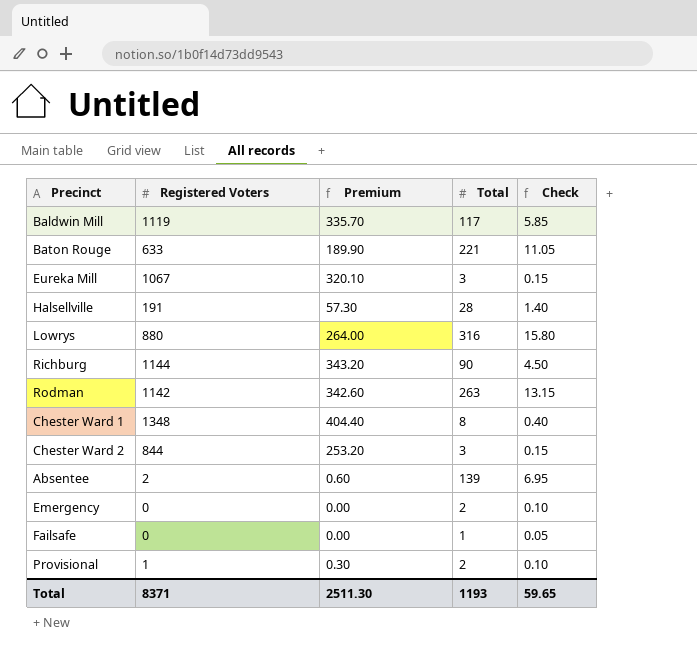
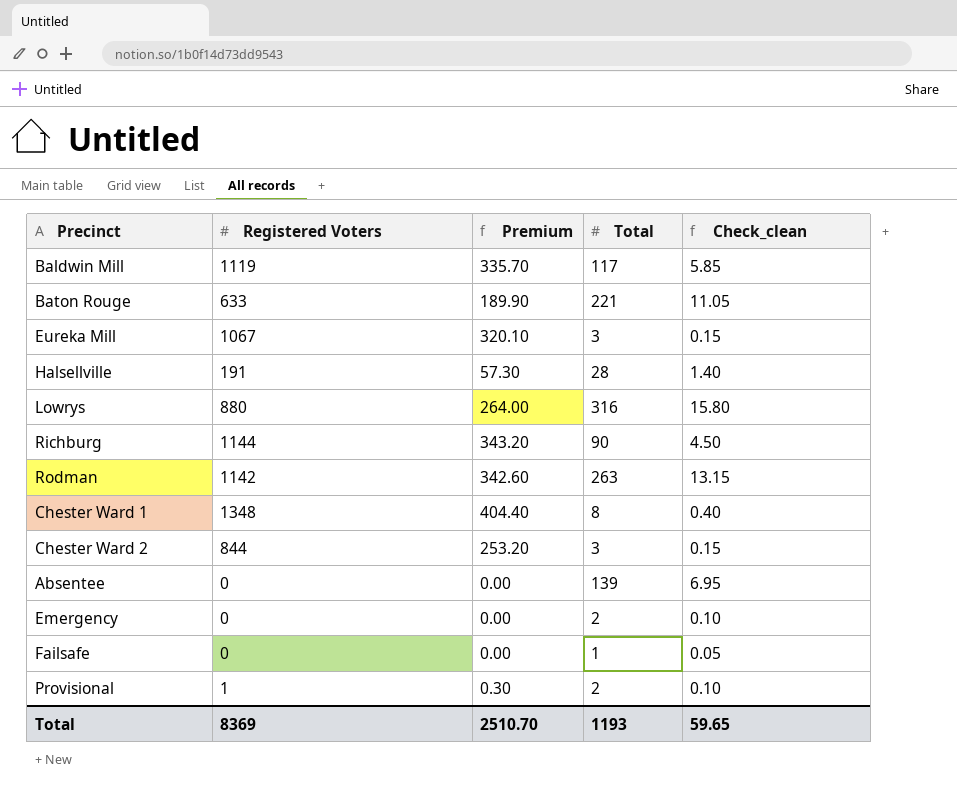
column name: Check -> Check_clean
Absentee | Registered Voters: 2 -> 0
Absentee | Premium: 0.60 -> 0.00
Total | Registered Voters: 8371 -> 8369
Total | Premium: 2511.30 -> 2510.70

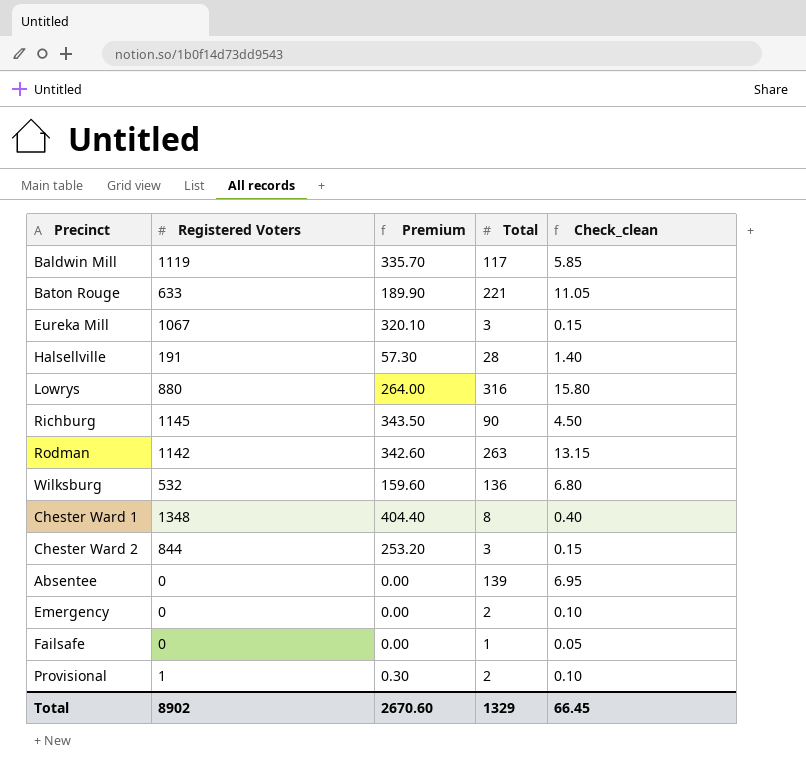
Richburg | Registered Voters: 1144 -> 1145
Richburg | Premium: 343.20 -> 343.50
row Wilksburg: none -> 532 | 159.60 | 136 | 6.80
Total | Registered Voters: 8369 -> 8902
Total | Premium: 2510.70 -> 2670.60
Total | Total: 1193 -> 1329
Total | Check_clean: 59.65 -> 66.45

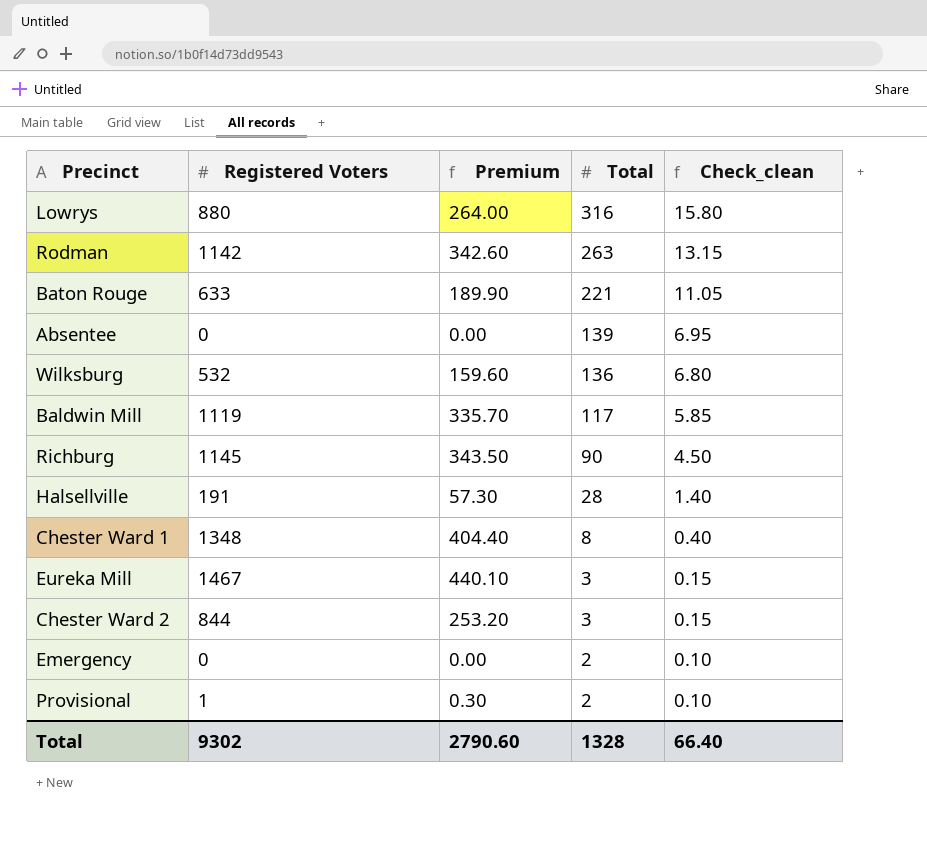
row order: none -> Total descending
row Failsafe: 0 | 0.00 | 1 | 0.05 -> none
Eureka Mill | Registered Voters: 1067 -> 1467
Eureka Mill | Premium: 320.10 -> 440.10
Total | Registered Voters: 8902 -> 9302
Total | Premium: 2670.60 -> 2790.60
Total | Total: 1329 -> 1328
Total | Check_clean: 66.45 -> 66.40

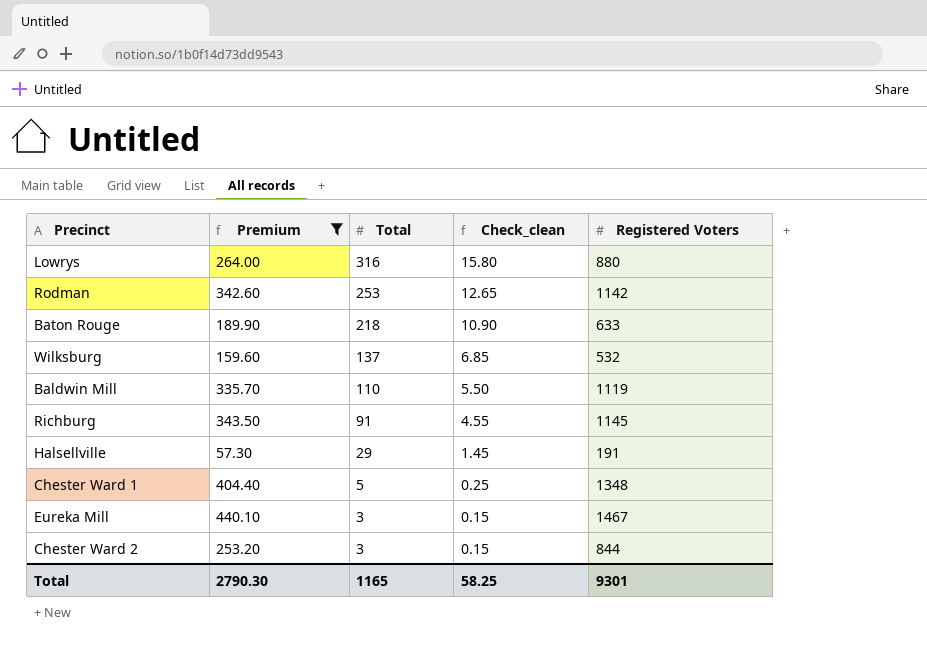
filter: none -> Premium >= 57.30
column Registered Voters | position: 2 -> 5
Rodman | Total: 263 -> 253
Rodman | Check_clean: 13.15 -> 12.65
Baton Rouge | Total: 221 -> 218
Baton Rouge | Check_clean: 11.05 -> 10.90
Wilksburg | Total: 136 -> 137
Wilksburg | Check_clean: 6.80 -> 6.85
Baldwin Mill | Total: 117 -> 110
Baldwin Mill | Check_clean: 5.85 -> 5.50
Richburg | Total: 90 -> 91
Richburg | Check_clean: 4.50 -> 4.55
Halsellville | Total: 28 -> 29
Halsellville | Check_clean: 1.40 -> 1.45
Chester Ward 1 | Total: 8 -> 5
Chester Ward 1 | Check_clean: 0.40 -> 0.25
Total | Premium: 2790.60 -> 2790.30
Total | Total: 1328 -> 1165
Total | Check_clean: 66.40 -> 58.25
Total | Registered Voters: 9302 -> 9301

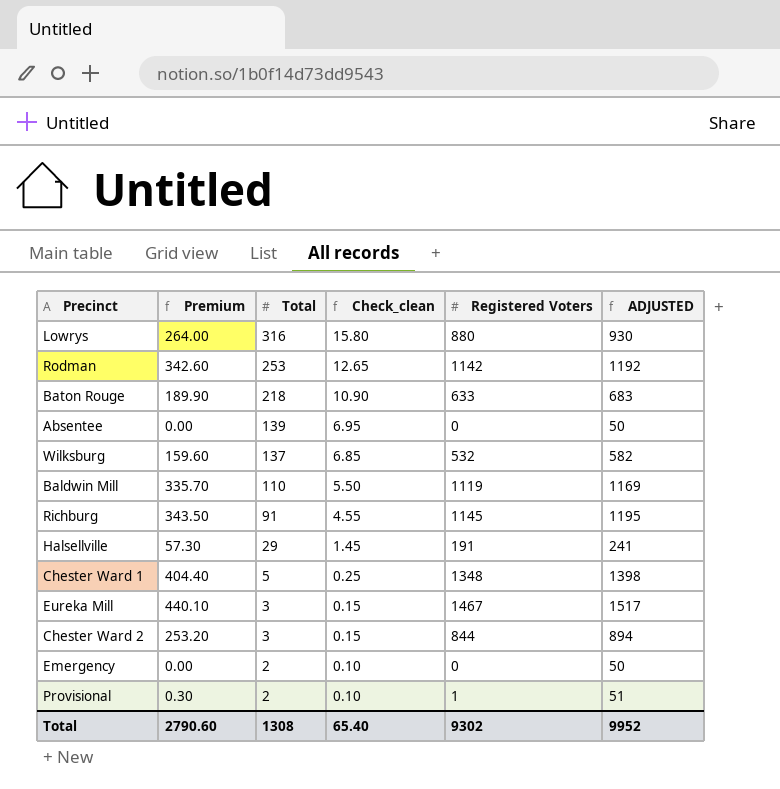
filter: Premium >= 57.30 -> none
column ADJUSTED | formula: none -> [Registered Voters] + 50
Total | Premium: 2790.30 -> 2790.60
Total | Total: 1165 -> 1308
Total | Check_clean: 58.25 -> 65.40
Total | Registered Voters: 9301 -> 9302

